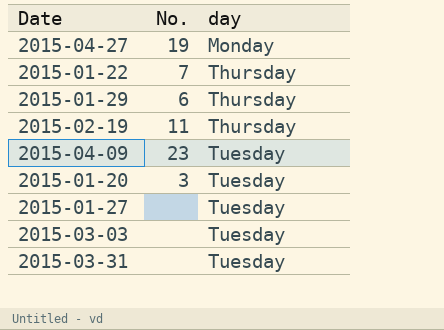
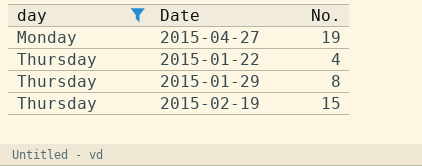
filter: none -> day != Tuesday
column day | position: 3 -> 1
2015-01-22 | No.: 7 -> 4
2015-01-29 | No.: 6 -> 8
2015-02-19 | No.: 11 -> 15

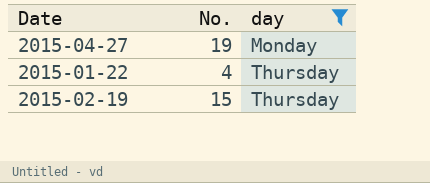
column day | position: 1 -> 3
row 2015-01-29: Thursday | 8 -> none

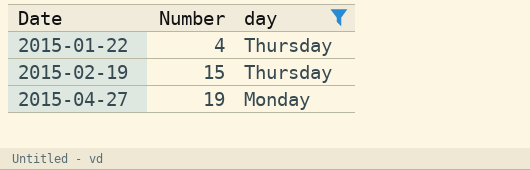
row order: day ascending -> Date ascending
column name: No. -> Number

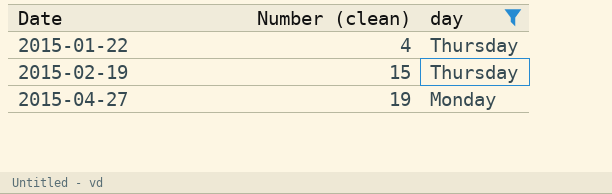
column name: Number -> Number (clean)

